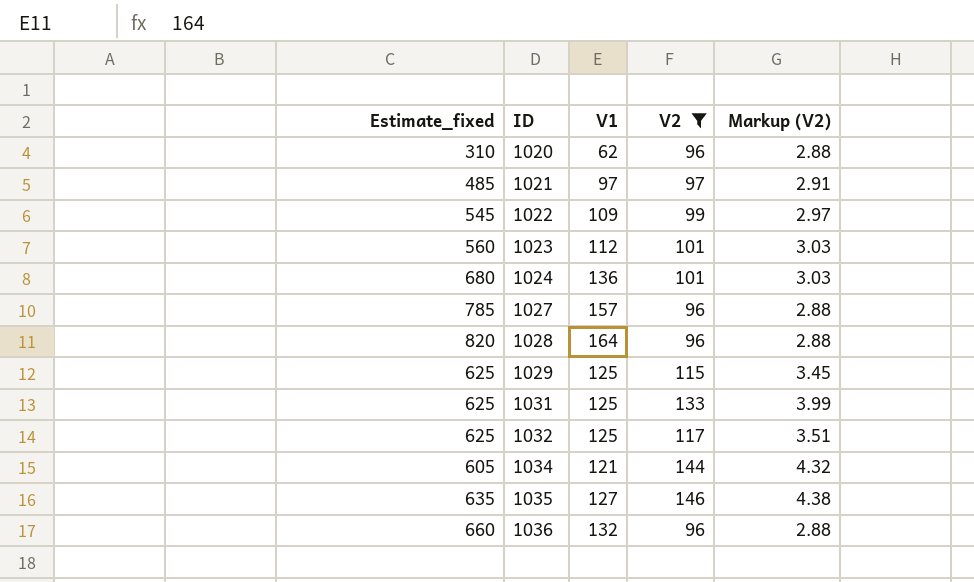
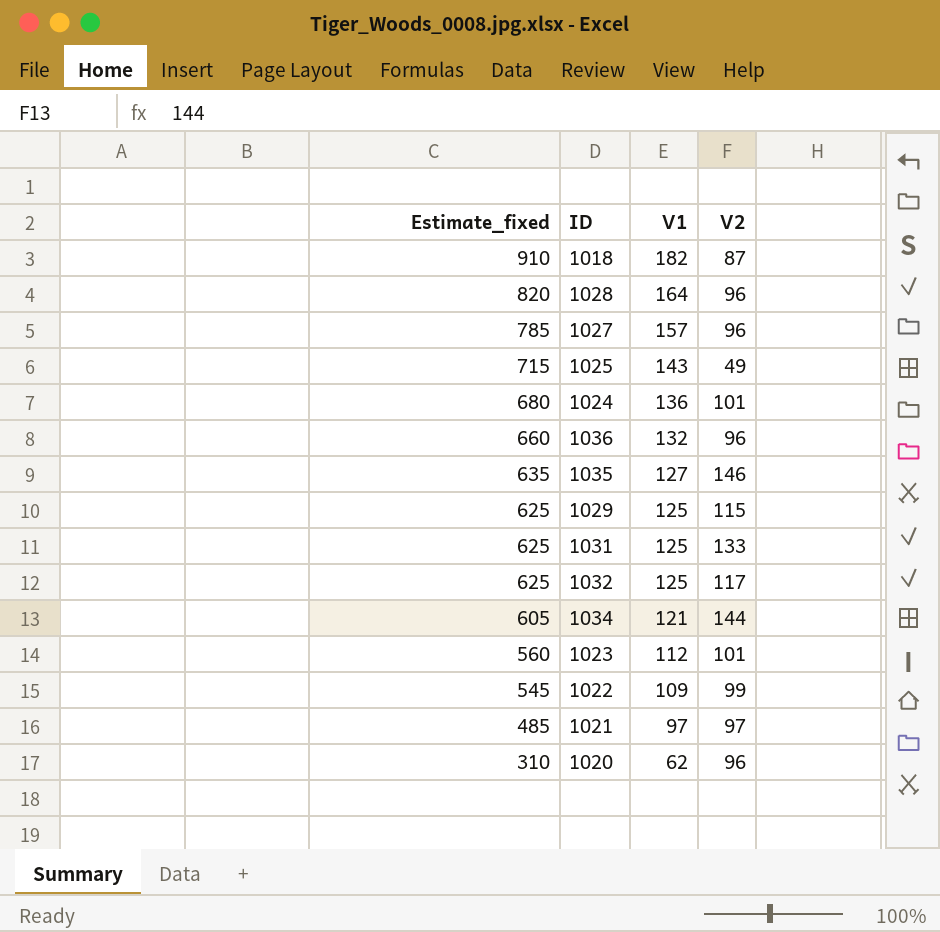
filter: V2 >= 96 -> none
row order: ID ascending -> Estimate_fixed descending
column Markup (V2) | formula: [V2] * 0.03 -> none

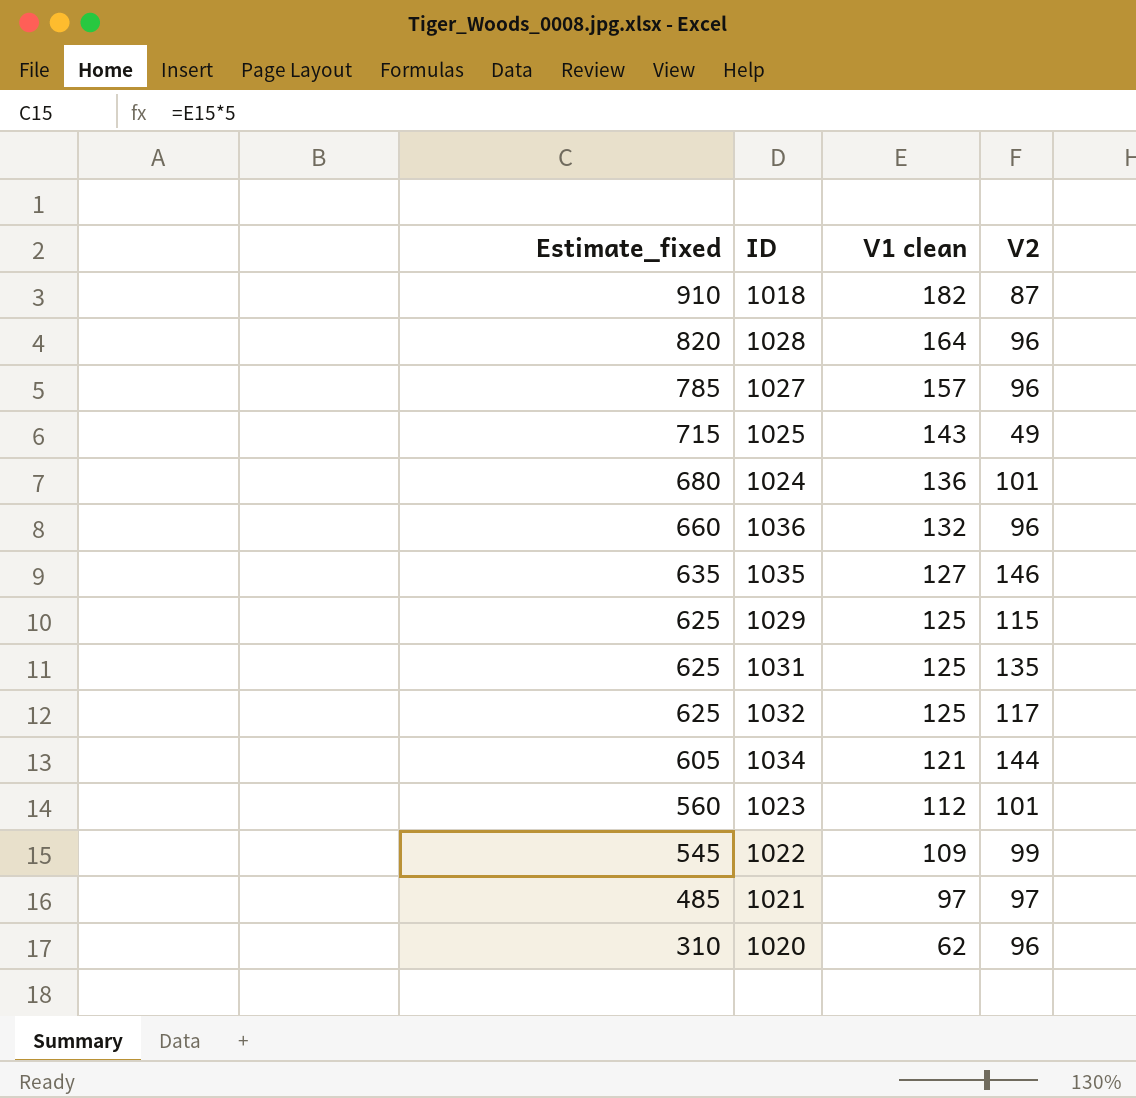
column name: V1 -> V1 clean
1031 | V2: 133 -> 135

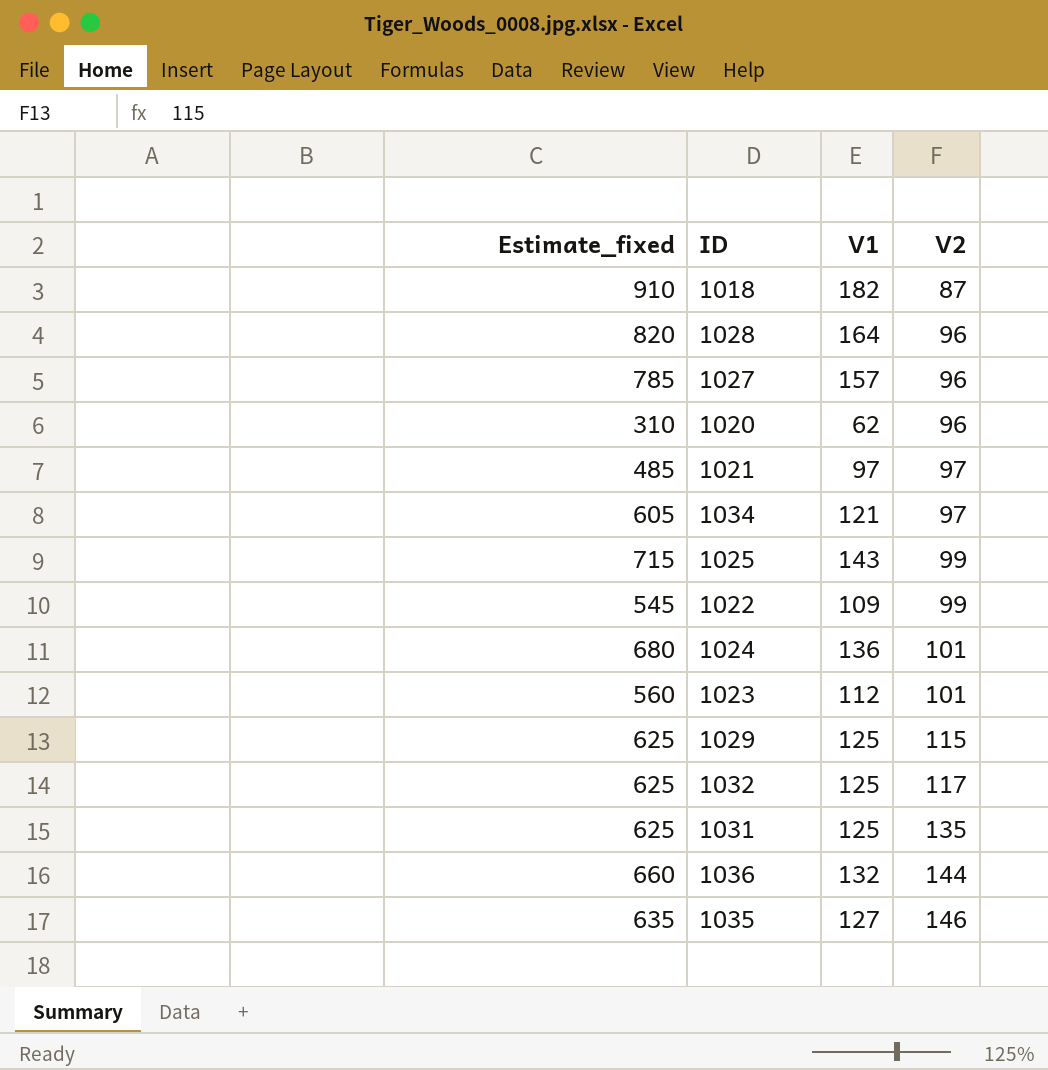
row order: Estimate_fixed descending -> V2 ascending
column name: V1 clean -> V1
1034 | V2: 144 -> 97
1025 | V2: 49 -> 99
1036 | V2: 96 -> 144

